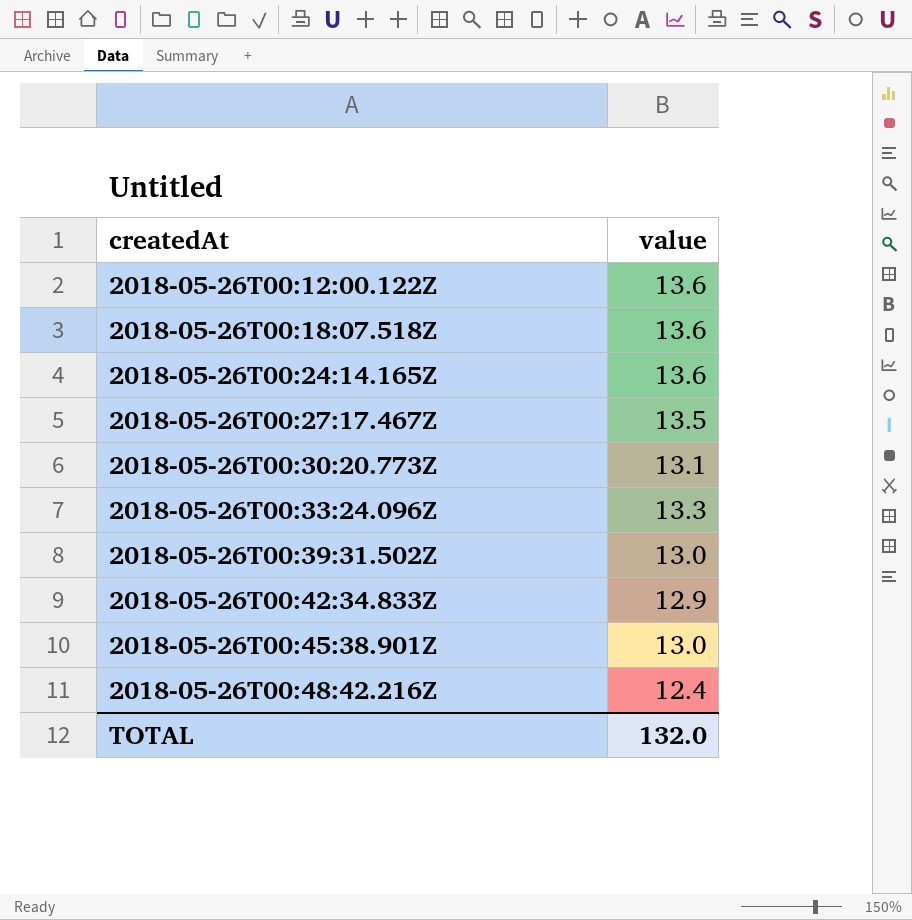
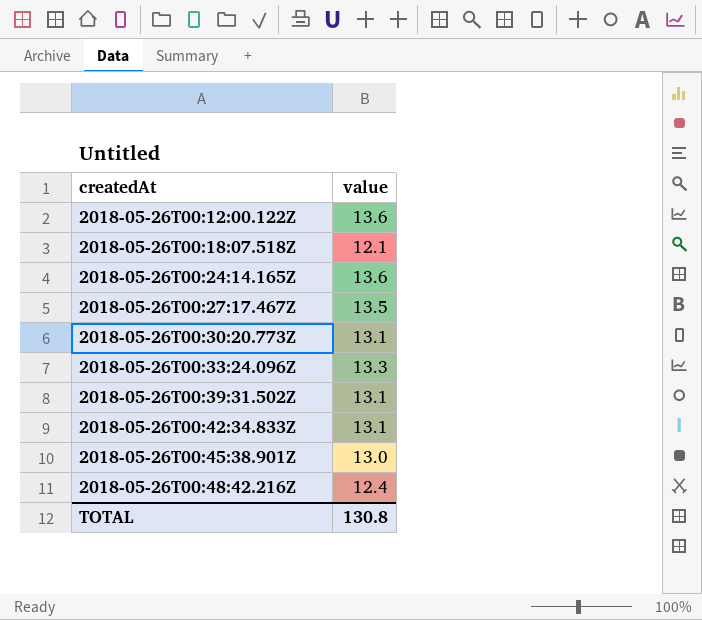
2018-05-26T00:18:07.518Z | value: 13.6 -> 12.1
2018-05-26T00:39:31.502Z | value: 13.0 -> 13.1
2018-05-26T00:42:34.833Z | value: 12.9 -> 13.1
TOTAL | value: 132.0 -> 130.8

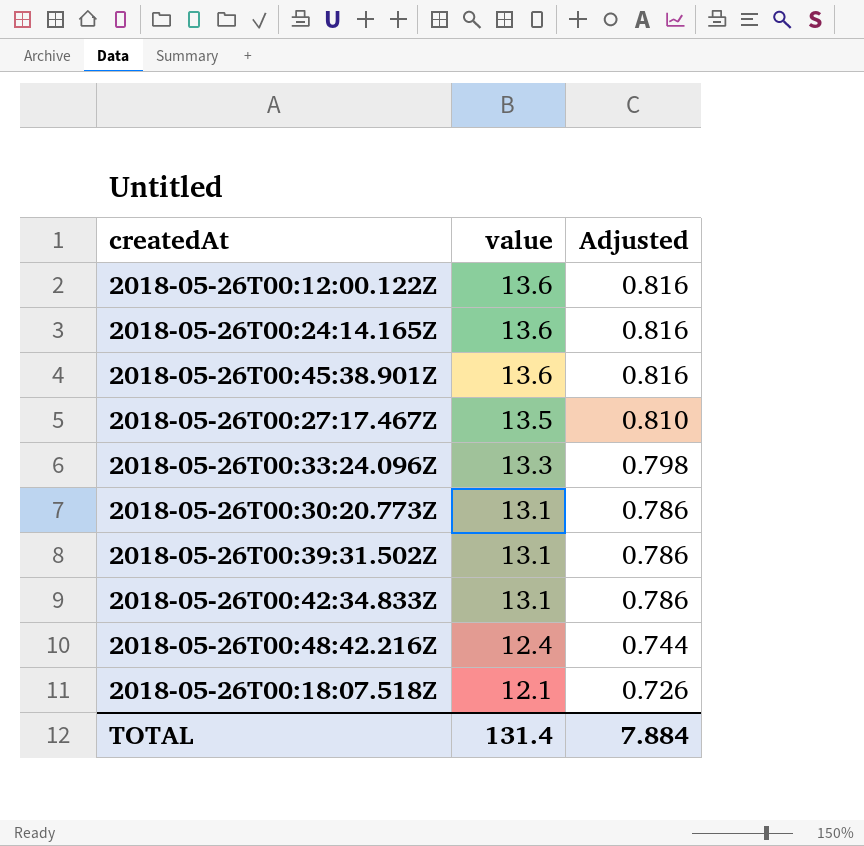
row order: createdAt ascending -> value descending
column Adjusted | formula: none -> [value] * 0.06
2018-05-26T00:45:38.901Z | value: 13.0 -> 13.6
TOTAL | value: 130.8 -> 131.4

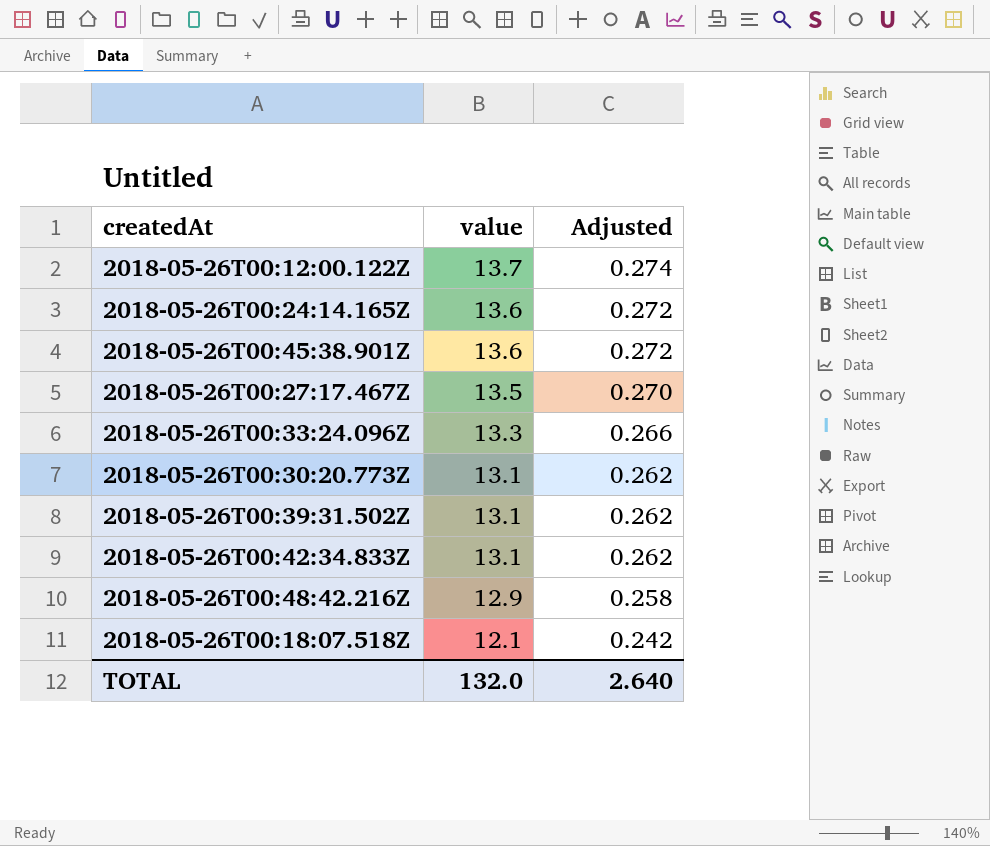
column Adjusted | formula: [value] * 0.06 -> [value] * 0.02
2018-05-26T00:12:00.122Z | value: 13.6 -> 13.7
2018-05-26T00:48:42.216Z | value: 12.4 -> 12.9
TOTAL | value: 131.4 -> 132.0
TOTAL | Adjusted: 7.884 -> 2.640

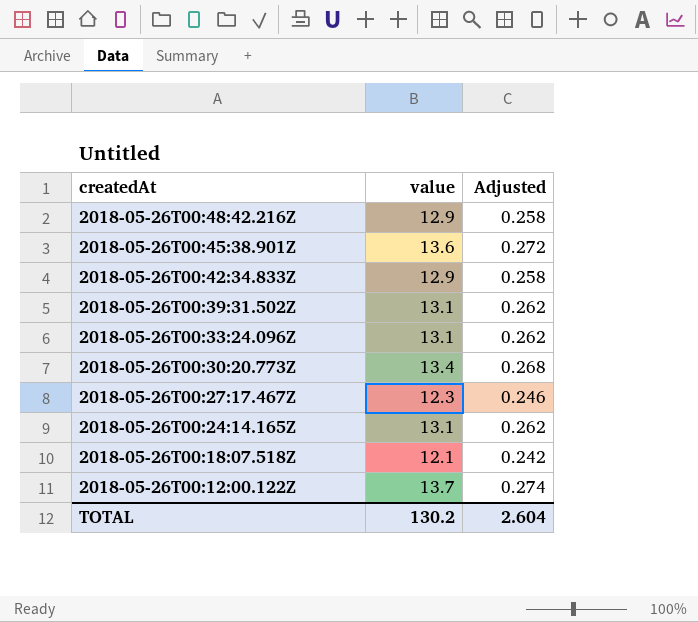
row order: value descending -> createdAt descending
2018-05-26T00:42:34.833Z | value: 13.1 -> 12.9
2018-05-26T00:42:34.833Z | Adjusted: 0.262 -> 0.258
2018-05-26T00:33:24.096Z | value: 13.3 -> 13.1
2018-05-26T00:33:24.096Z | Adjusted: 0.266 -> 0.262
2018-05-26T00:30:20.773Z | value: 13.1 -> 13.4
2018-05-26T00:30:20.773Z | Adjusted: 0.262 -> 0.268
2018-05-26T00:27:17.467Z | value: 13.5 -> 12.3
2018-05-26T00:27:17.467Z | Adjusted: 0.270 -> 0.246
2018-05-26T00:24:14.165Z | value: 13.6 -> 13.1
2018-05-26T00:24:14.165Z | Adjusted: 0.272 -> 0.262
TOTAL | value: 132.0 -> 130.2
TOTAL | Adjusted: 2.640 -> 2.604

